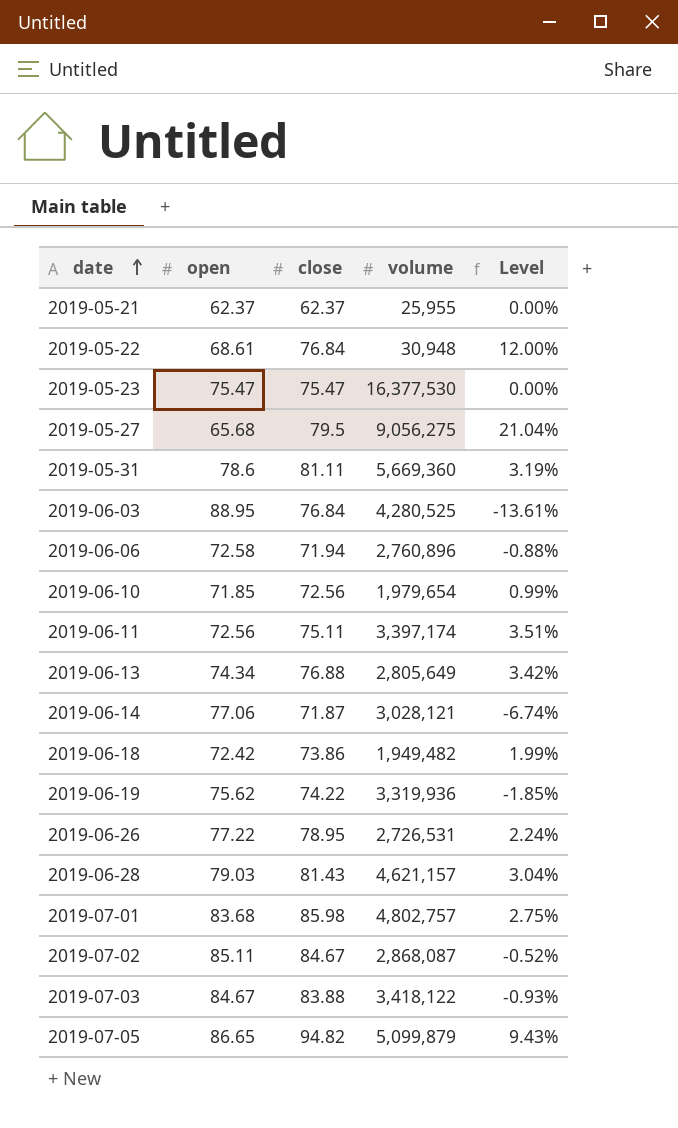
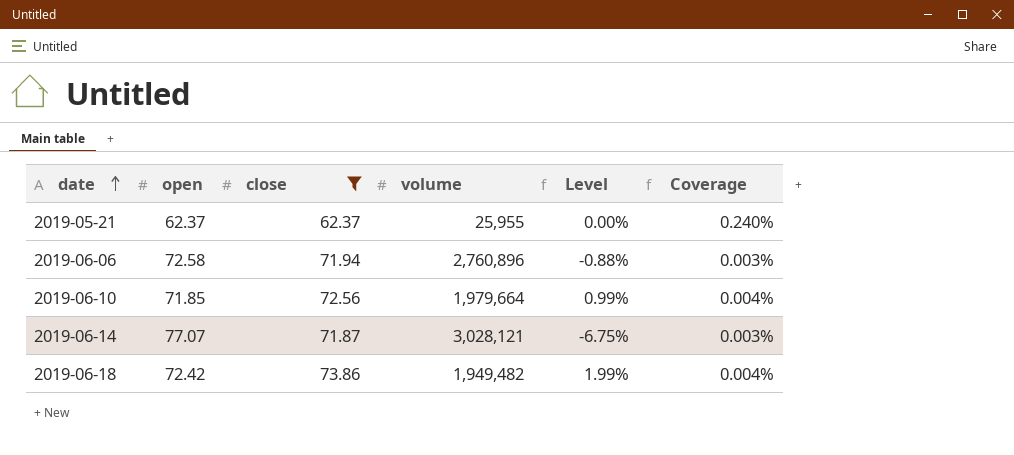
filter: none -> close <= 73.86
column Coverage | formula: none -> [open] / [volume]
2019-06-10 | volume: 1,979,654 -> 1,979,664
2019-06-14 | open: 77.06 -> 77.07
2019-06-14 | Level: -6.74% -> -6.75%

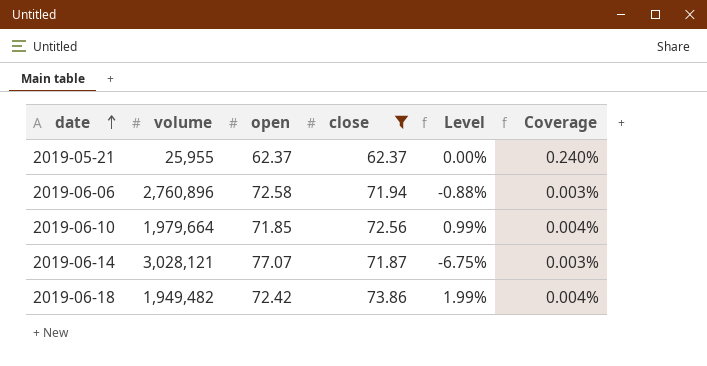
column volume | position: 4 -> 2

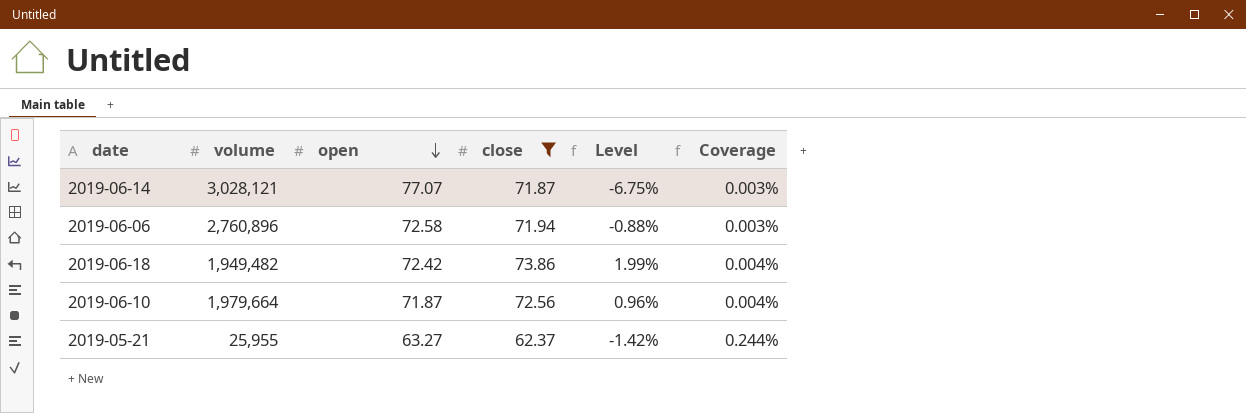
row order: date ascending -> open descending
2019-06-10 | open: 71.85 -> 71.87
2019-06-10 | Level: 0.99% -> 0.96%
2019-05-21 | open: 62.37 -> 63.27
2019-05-21 | Level: 0.00% -> -1.42%
2019-05-21 | Coverage: 0.240% -> 0.244%

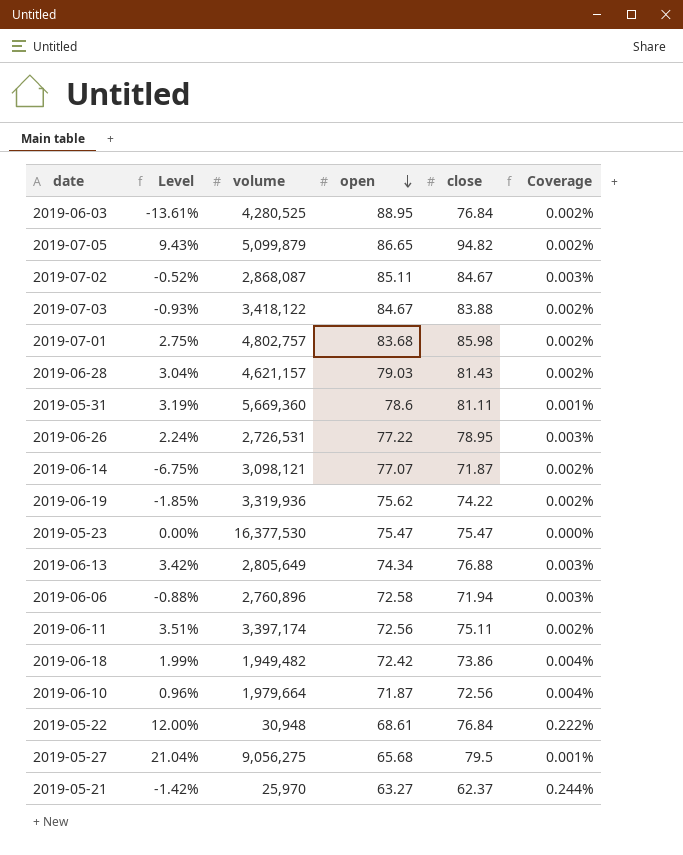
filter: close <= 73.86 -> none
column Level | position: 5 -> 2
2019-06-14 | volume: 3,028,121 -> 3,098,121
2019-06-14 | Coverage: 0.003% -> 0.002%
2019-05-21 | volume: 25,955 -> 25,970

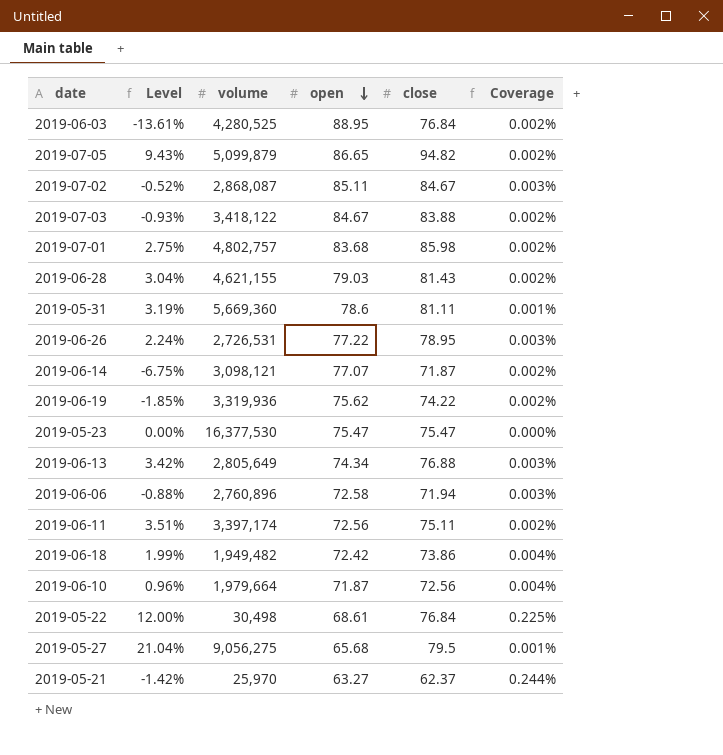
2019-06-28 | volume: 4,621,157 -> 4,621,155
2019-05-22 | volume: 30,948 -> 30,498
2019-05-22 | Coverage: 0.222% -> 0.225%

